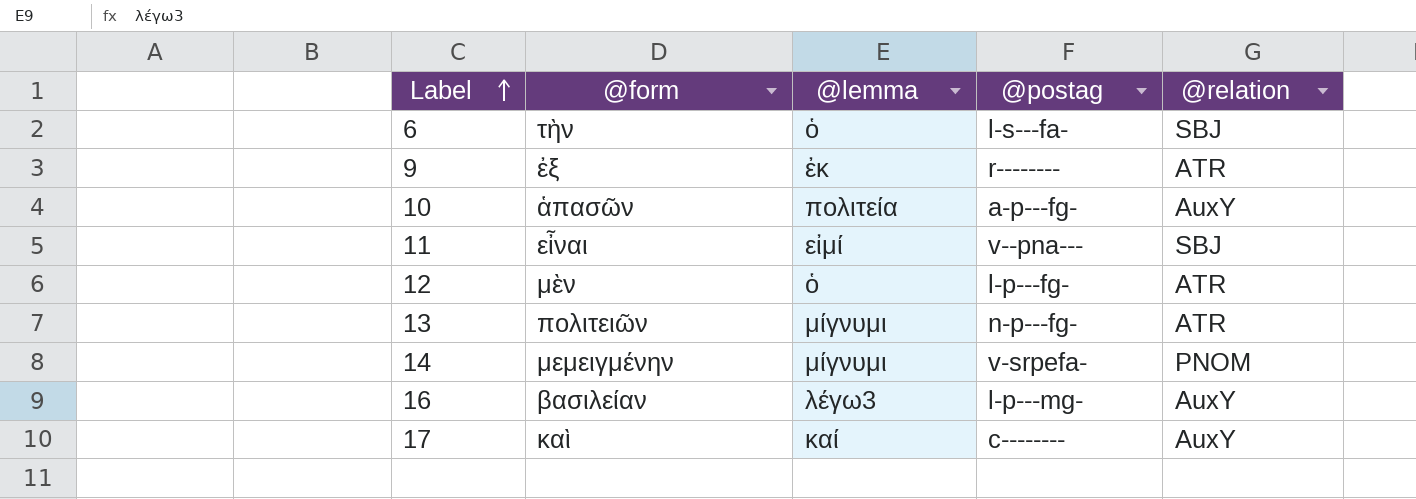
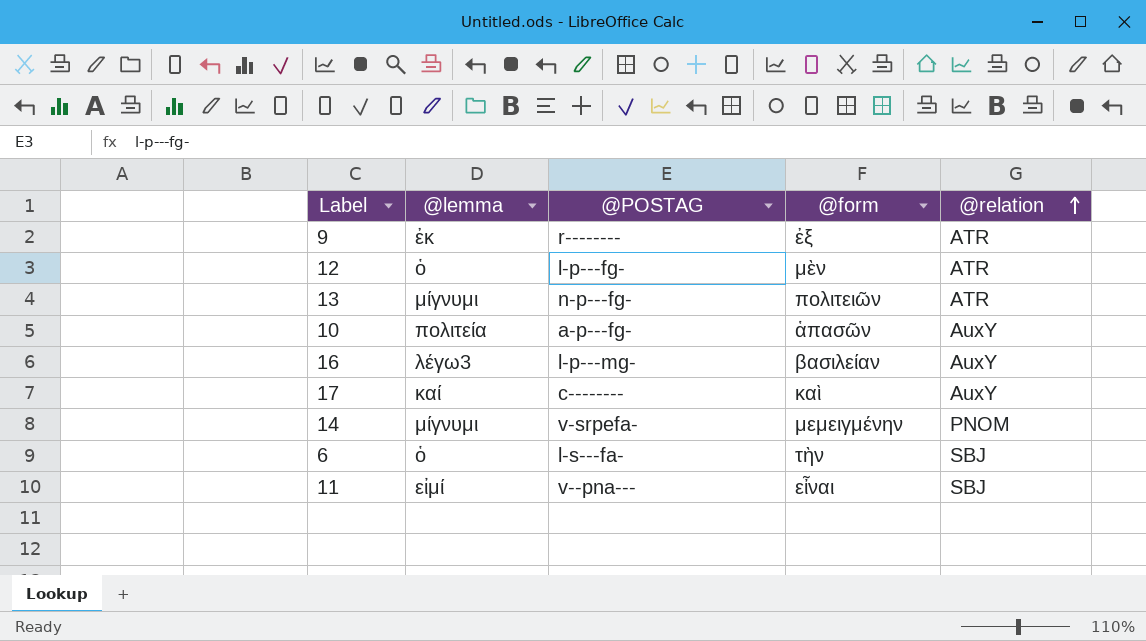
row order: Label ascending -> @relation ascending
column name: @postag -> @POSTAG
column @form | position: 2 -> 4

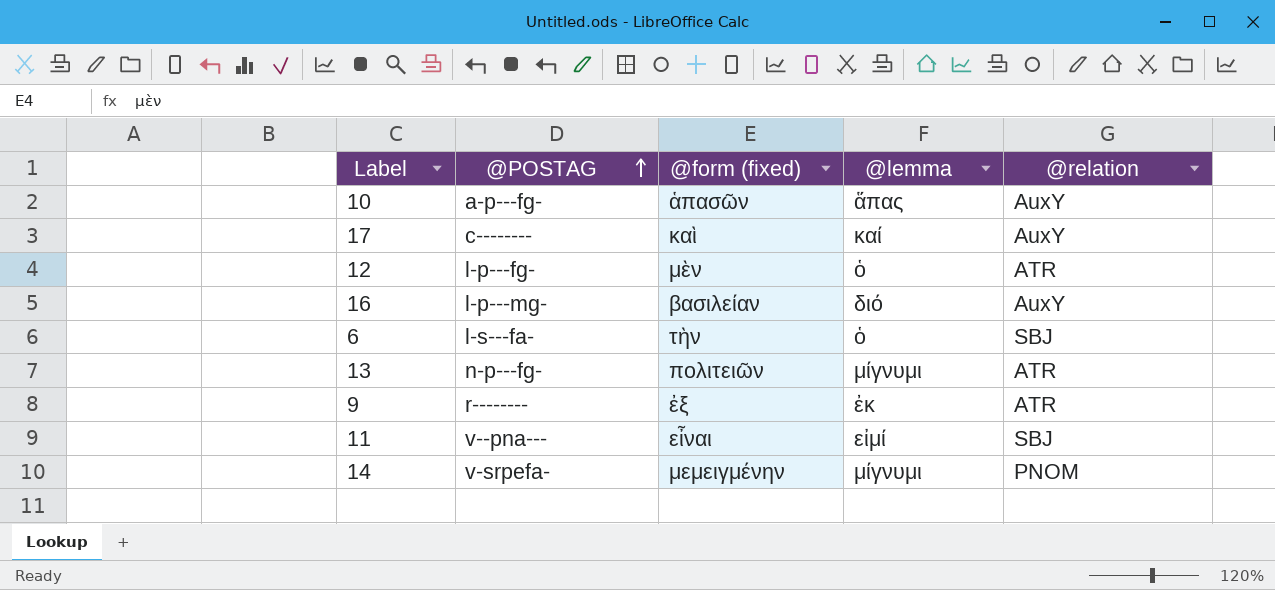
row order: @relation ascending -> @POSTAG ascending
column name: @form -> @form (fixed)
column @lemma | position: 2 -> 4
10 | @lemma: πολιτεία -> ἅπας
16 | @lemma: λέγω3 -> διό

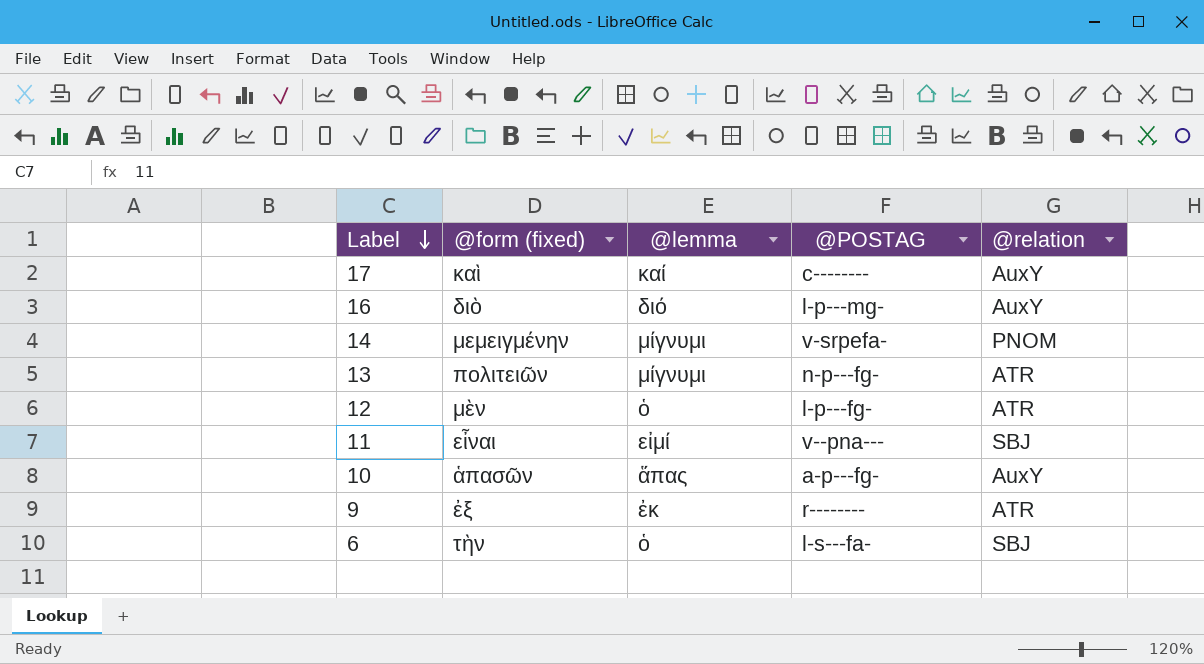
row order: @POSTAG ascending -> Label descending
column @POSTAG | position: 2 -> 4
16 | @form (fixed): βασιλείαν -> διὸ

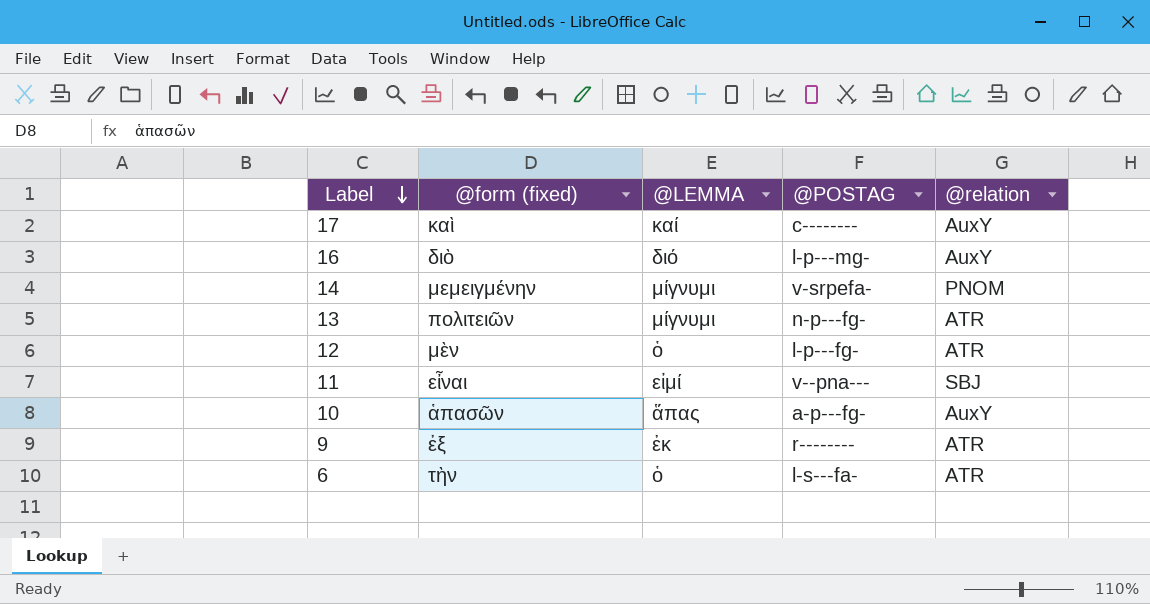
column name: @lemma -> @LEMMA
6 | @relation: SBJ -> ATR

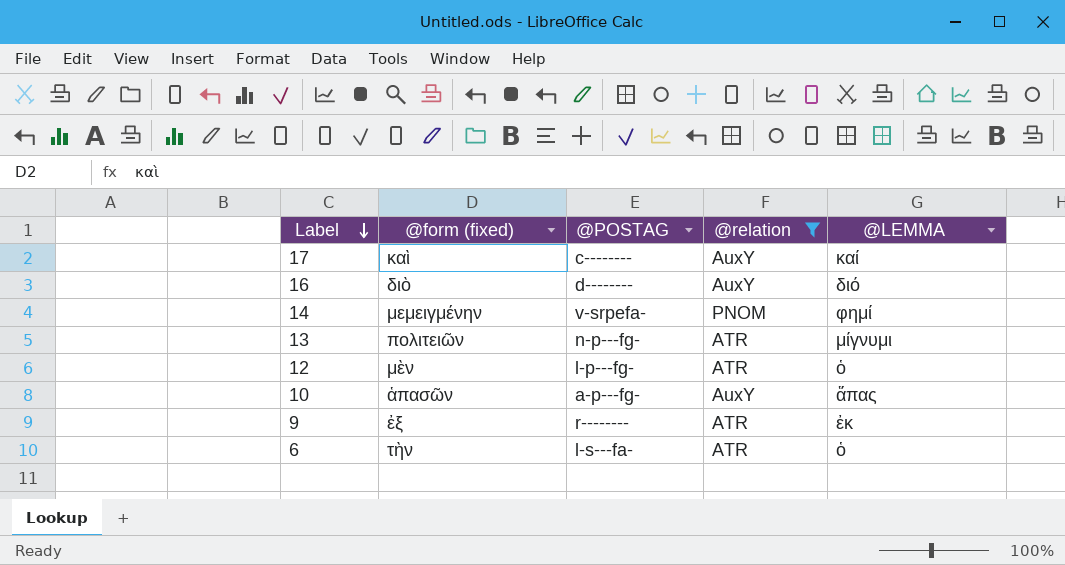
filter: none -> @relation != SBJ
column @LEMMA | position: 3 -> 5
16 | @POSTAG: l-p---mg- -> d--------
14 | @LEMMA: μίγνυμι -> φημί

